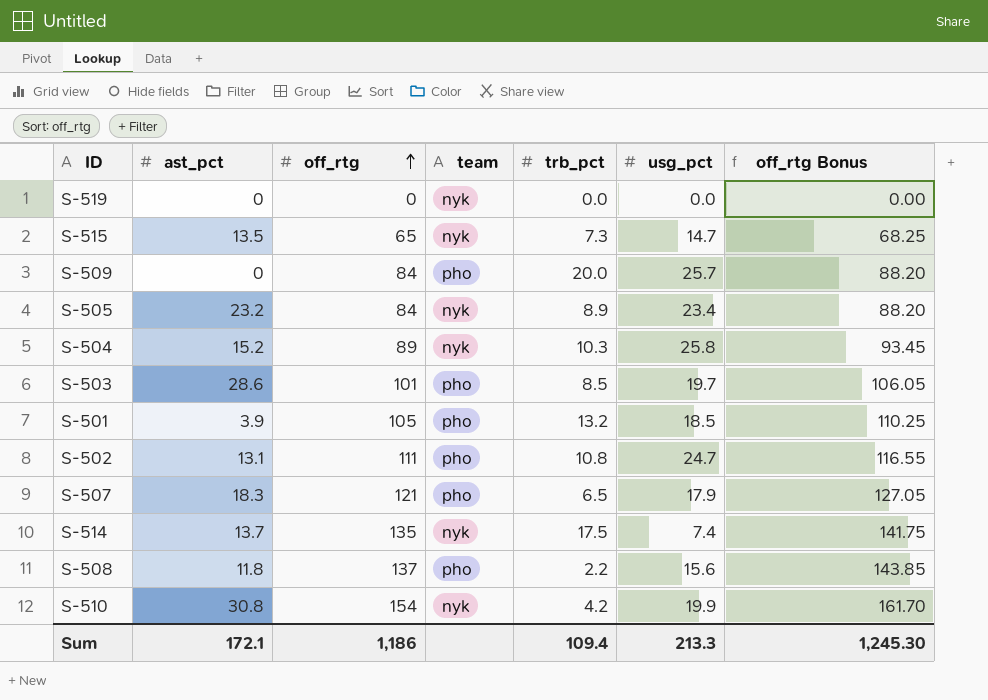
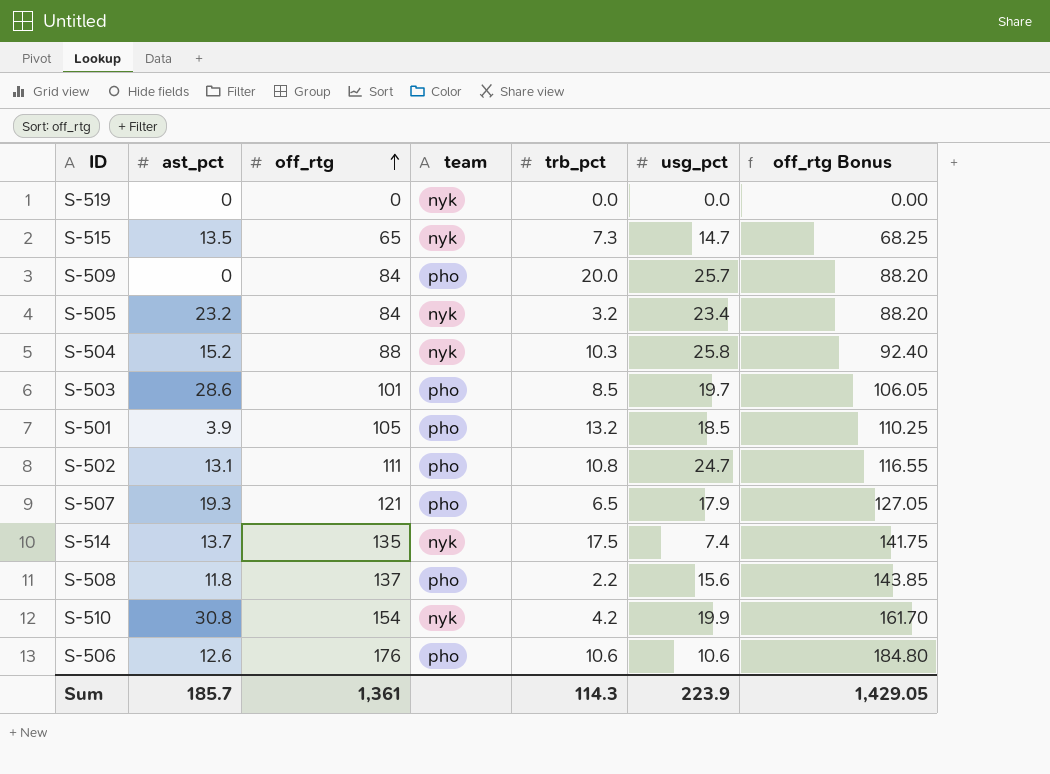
S-505 | trb_pct: 8.9 -> 3.2
S-504 | off_rtg: 89 -> 88
S-504 | off_rtg Bonus: 93.45 -> 92.40
S-507 | ast_pct: 18.3 -> 19.3
row S-506: none -> 12.6 | 176 | pho | 10.6 | 10.6 | 184.80
Sum | ast_pct: 172.1 -> 185.7
Sum | off_rtg: 1,186 -> 1,361
Sum | trb_pct: 109.4 -> 114.3
Sum | usg_pct: 213.3 -> 223.9
Sum | off_rtg Bonus: 1,245.30 -> 1,429.05

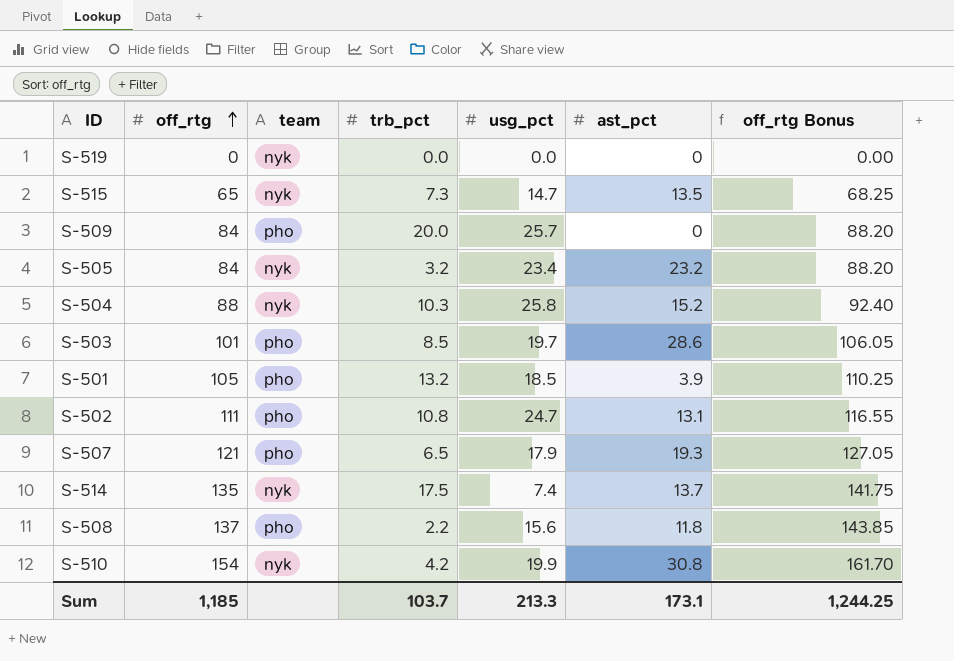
column ast_pct | position: 2 -> 6
row S-506: 12.6 | 176 | pho | 10.6 | 10.6 | 184.80 -> none
Sum | off_rtg: 1,361 -> 1,185
Sum | trb_pct: 114.3 -> 103.7
Sum | usg_pct: 223.9 -> 213.3
Sum | ast_pct: 185.7 -> 173.1
Sum | off_rtg Bonus: 1,429.05 -> 1,244.25

